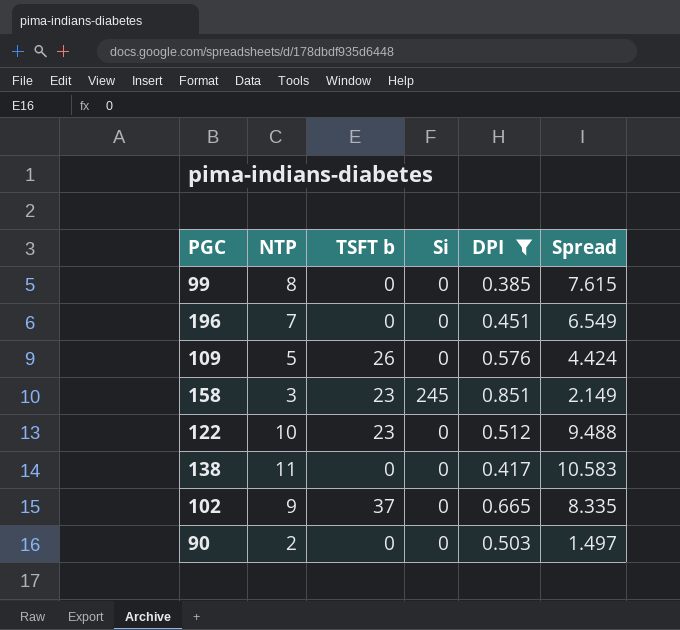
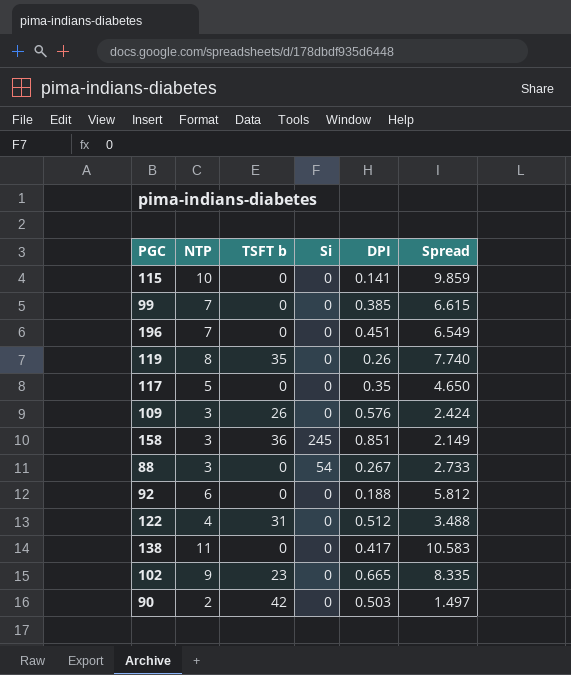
filter: DPI >= 0.385 -> none
99 | NTP: 8 -> 7
99 | Spread: 7.615 -> 6.615
109 | NTP: 5 -> 3
109 | Spread: 4.424 -> 2.424
158 | TSFT b: 23 -> 36
122 | NTP: 10 -> 4
122 | TSFT b: 23 -> 31
122 | Spread: 9.488 -> 3.488
102 | TSFT b: 37 -> 23
90 | TSFT b: 0 -> 42

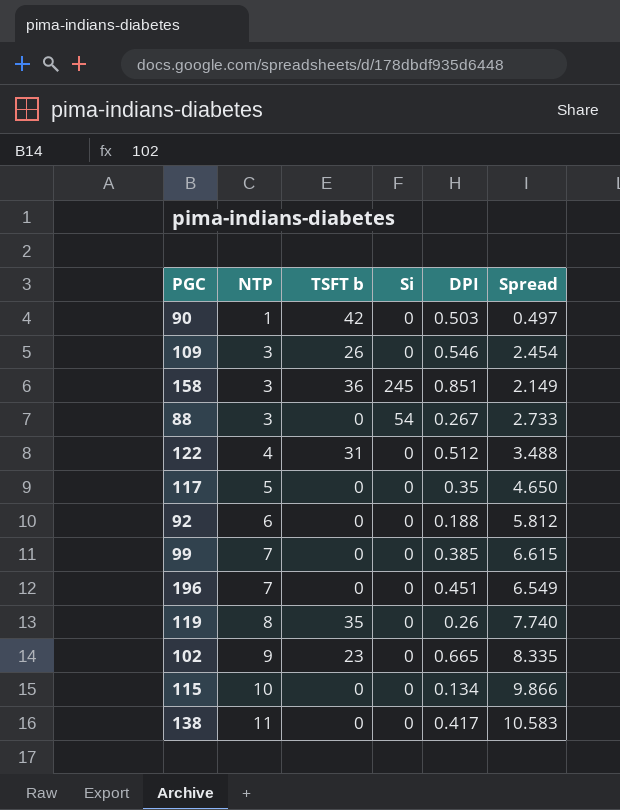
row order: none -> NTP ascending
90 | NTP: 2 -> 1
90 | Spread: 1.497 -> 0.497
109 | DPI: 0.576 -> 0.546
109 | Spread: 2.424 -> 2.454
115 | DPI: 0.141 -> 0.134
115 | Spread: 9.859 -> 9.866

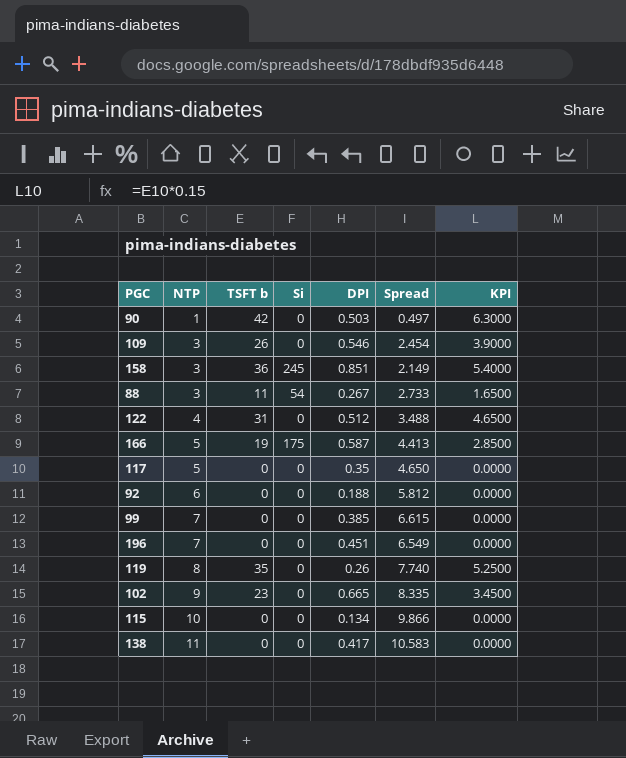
column KPI | formula: none -> [TSFT b] * 0.15
88 | TSFT b: 0 -> 11
row 166: none -> 5 | 19 | 175 | 0.587 | 4.413 | 2.8500

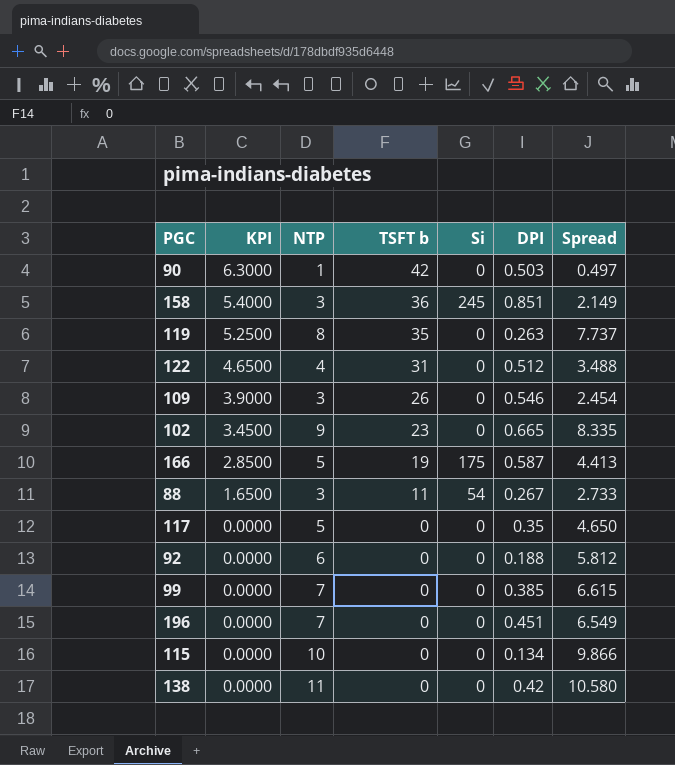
row order: NTP ascending -> KPI descending
column KPI | position: 7 -> 2
119 | DPI: 0.26 -> 0.263
119 | Spread: 7.740 -> 7.737
138 | DPI: 0.417 -> 0.42
138 | Spread: 10.583 -> 10.580

